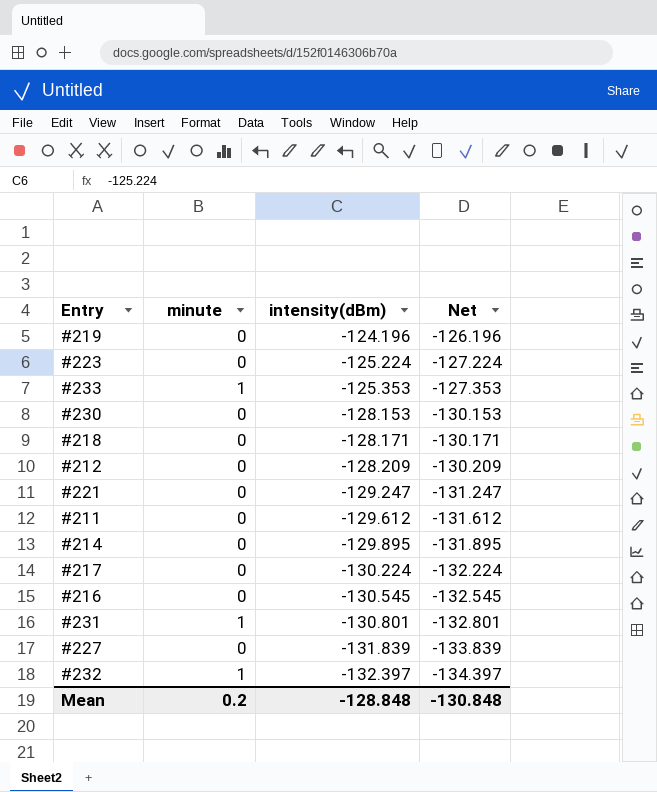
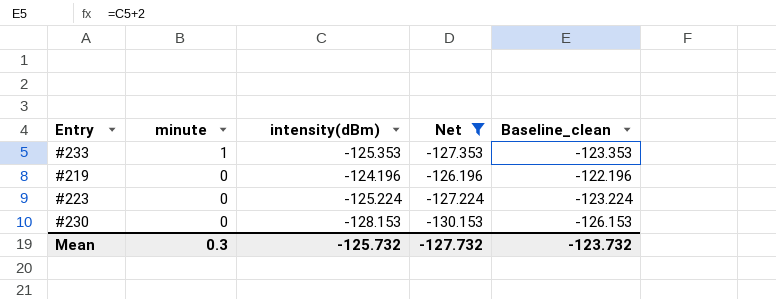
filter: none -> Net >= -130.153
row order: intensity(dBm) descending -> minute descending
column Baseline_clean | formula: none -> [intensity(dBm)] + 2
Mean | minute: 0.2 -> 0.3
Mean | intensity(dBm): -128.848 -> -125.732
Mean | Net: -130.848 -> -127.732

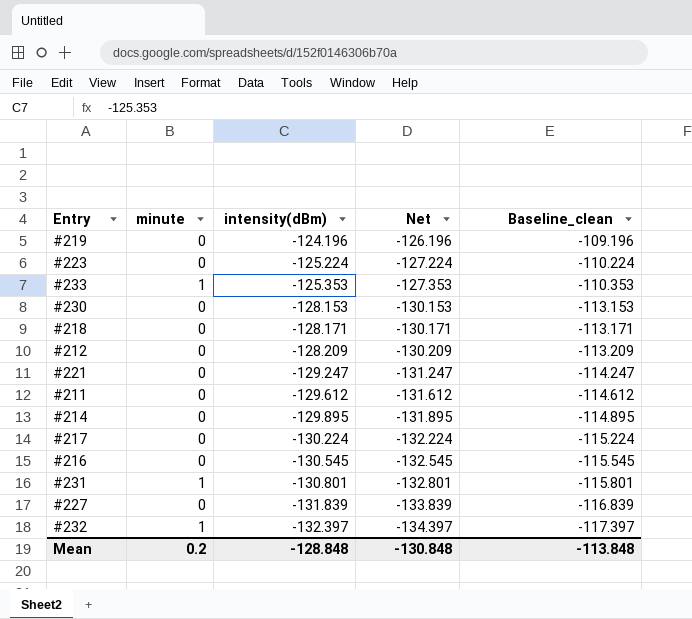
filter: Net >= -130.153 -> none
row order: minute descending -> intensity(dBm) descending
column Baseline_clean | formula: [intensity(dBm)] + 2 -> [intensity(dBm)] + 15
Mean | minute: 0.3 -> 0.2
Mean | intensity(dBm): -125.732 -> -128.848
Mean | Net: -127.732 -> -130.848
Mean | Baseline_clean: -123.732 -> -113.848

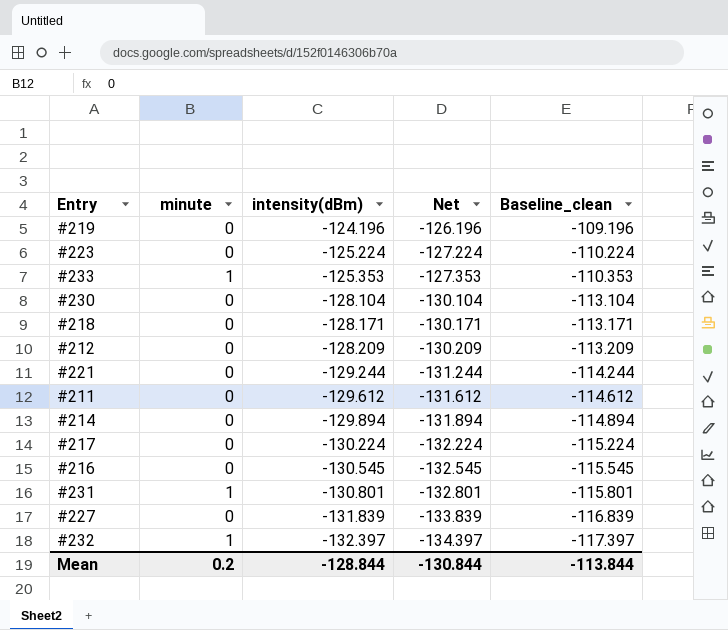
#230 | intensity(dBm): -128.153 -> -128.104
#230 | Net: -130.153 -> -130.104
#230 | Baseline_clean: -113.153 -> -113.104
#221 | intensity(dBm): -129.247 -> -129.244
#221 | Net: -131.247 -> -131.244
#221 | Baseline_clean: -114.247 -> -114.244
#214 | intensity(dBm): -129.895 -> -129.894
#214 | Net: -131.895 -> -131.894
#214 | Baseline_clean: -114.895 -> -114.894
Mean | intensity(dBm): -128.848 -> -128.844
Mean | Net: -130.848 -> -130.844
Mean | Baseline_clean: -113.848 -> -113.844

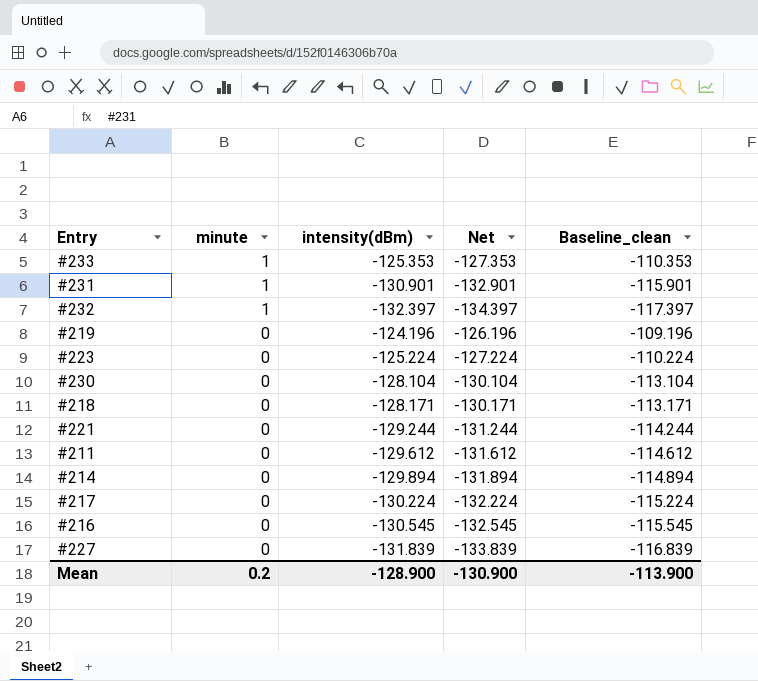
row order: intensity(dBm) descending -> minute descending
row #212: 0 | -128.209 | -130.209 | -113.209 -> none
#231 | intensity(dBm): -130.801 -> -130.901
#231 | Net: -132.801 -> -132.901
#231 | Baseline_clean: -115.801 -> -115.901
Mean | intensity(dBm): -128.844 -> -128.900
Mean | Net: -130.844 -> -130.900
Mean | Baseline_clean: -113.844 -> -113.900

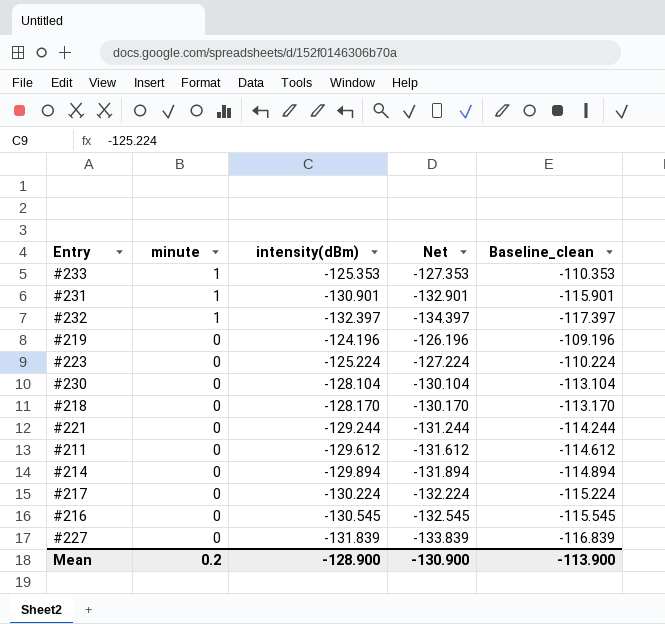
#218 | intensity(dBm): -128.171 -> -128.170
#218 | Net: -130.171 -> -130.170
#218 | Baseline_clean: -113.171 -> -113.170

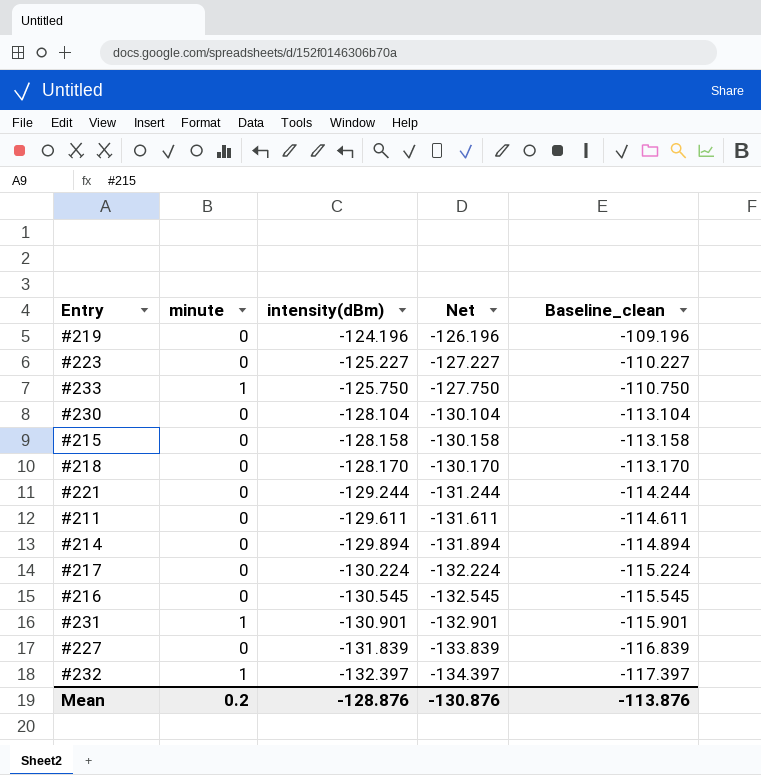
row order: minute descending -> intensity(dBm) descending
#223 | intensity(dBm): -125.224 -> -125.227
#223 | Net: -127.224 -> -127.227
#223 | Baseline_clean: -110.224 -> -110.227
#233 | intensity(dBm): -125.353 -> -125.750
#233 | Net: -127.353 -> -127.750
#233 | Baseline_clean: -110.353 -> -110.750
row #215: none -> 0 | -128.158 | -130.158 | -113.158
#211 | intensity(dBm): -129.612 -> -129.611
#211 | Net: -131.612 -> -131.611
#211 | Baseline_clean: -114.612 -> -114.611
Mean | intensity(dBm): -128.900 -> -128.876
Mean | Net: -130.900 -> -130.876
Mean | Baseline_clean: -113.900 -> -113.876

